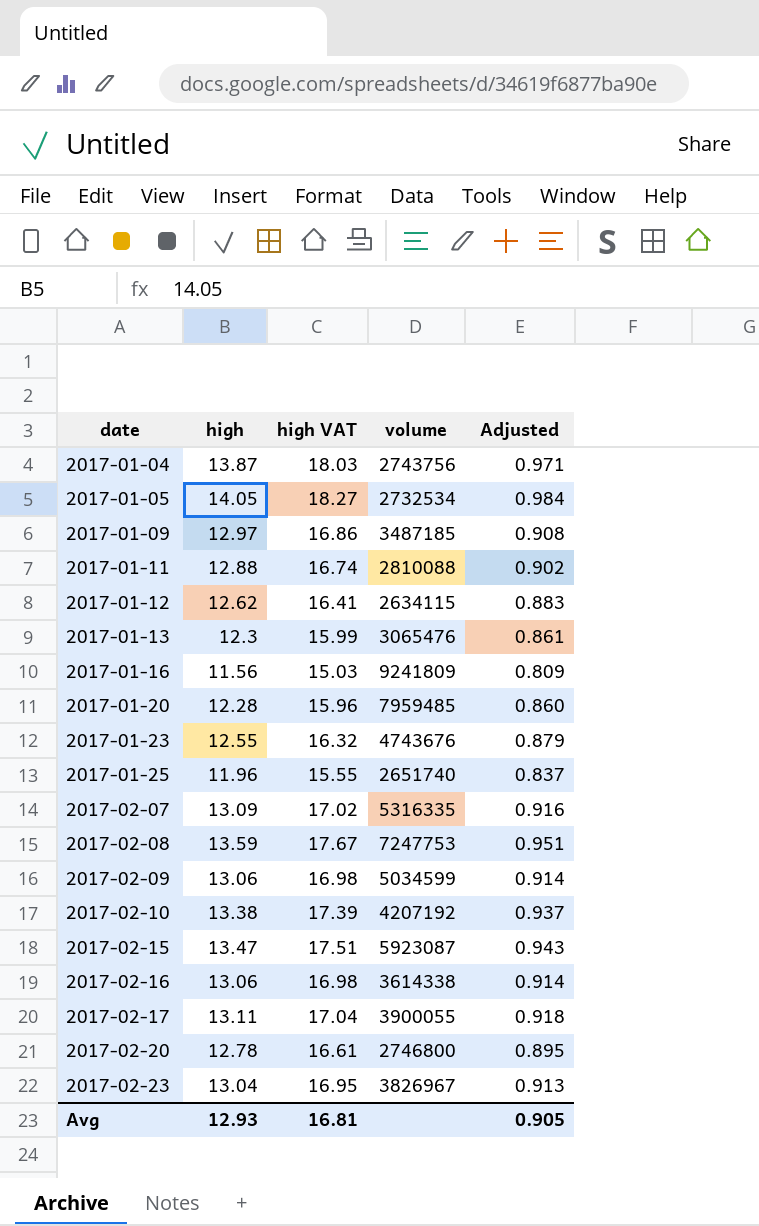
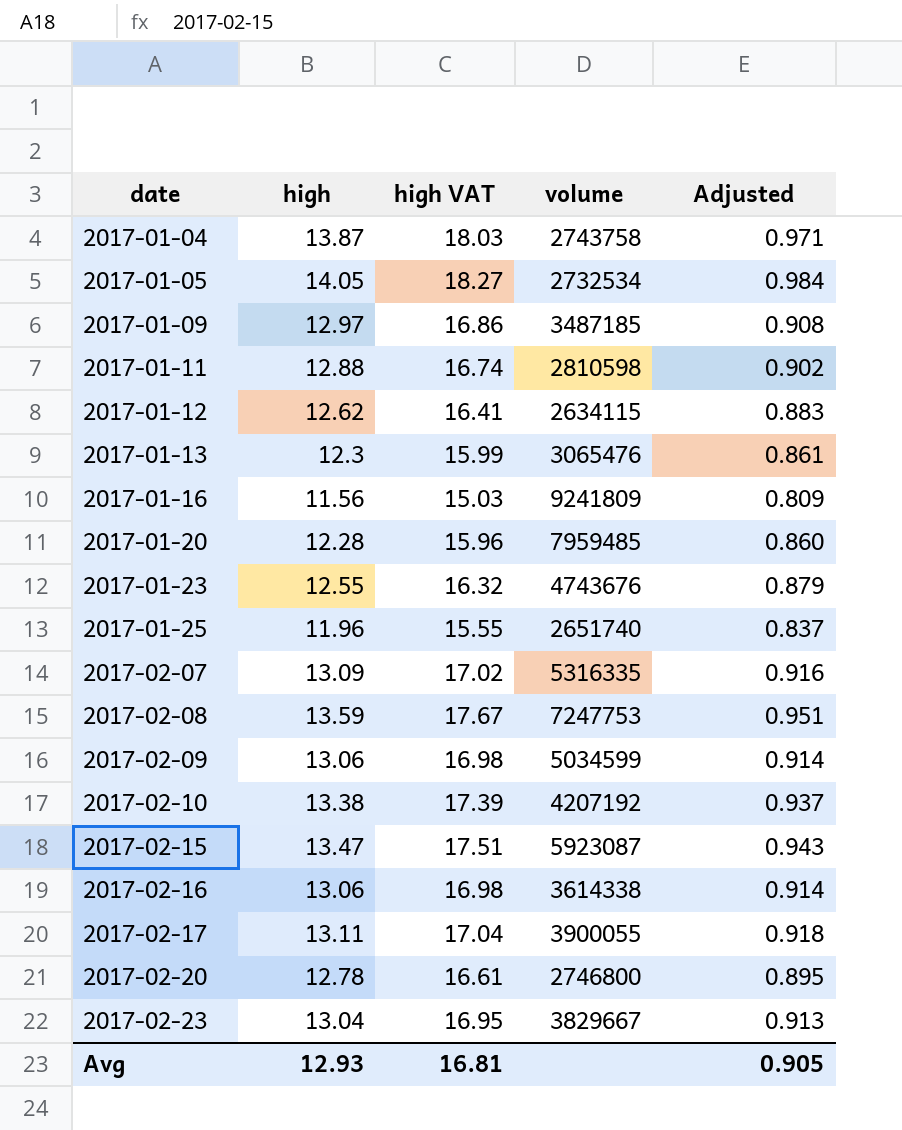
2017-01-04 | volume: 2743756 -> 2743758
2017-01-11 | volume: 2810088 -> 2810598
2017-02-23 | volume: 3826967 -> 3829667

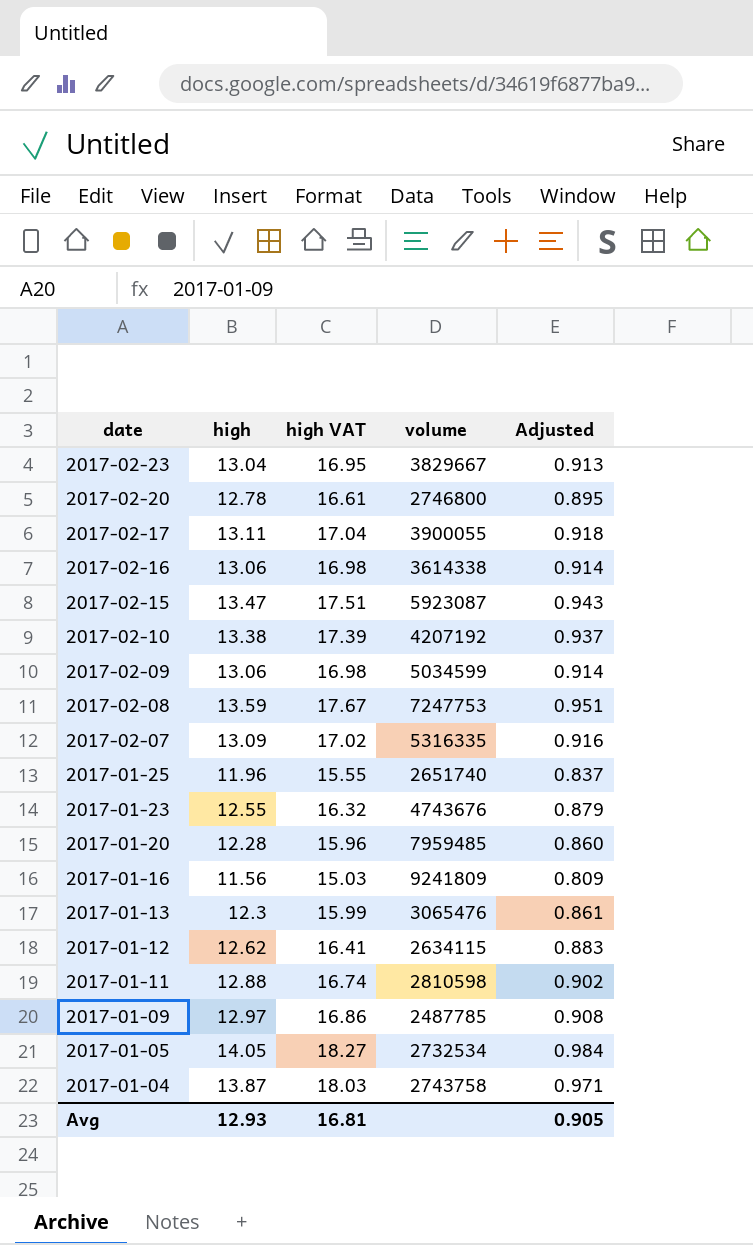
row order: date ascending -> date descending
2017-01-09 | volume: 3487185 -> 2487785

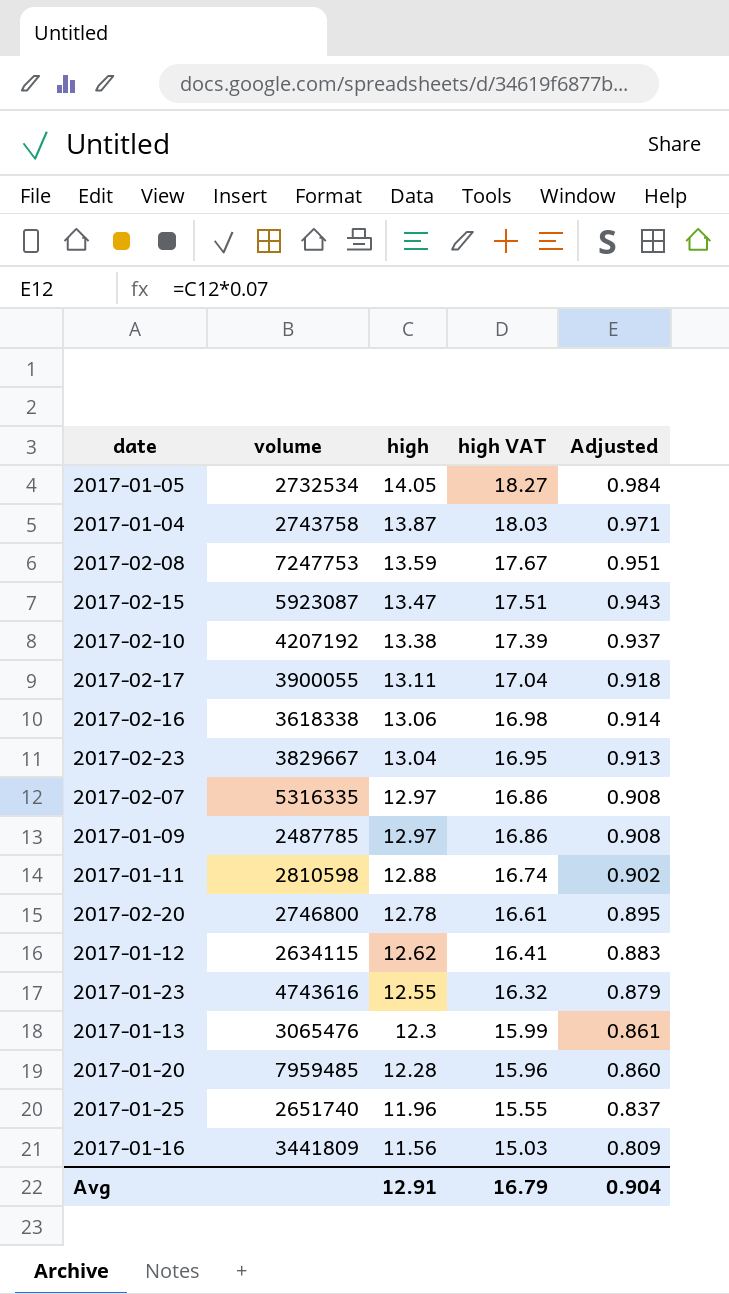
row order: date descending -> high descending
column volume | position: 4 -> 2
row 2017-02-09: 13.06 | 16.98 | 5034599 | 0.914 -> none
2017-02-16 | volume: 3614338 -> 3618338
2017-02-07 | high: 13.09 -> 12.97
2017-02-07 | high VAT: 17.02 -> 16.86
2017-02-07 | Adjusted: 0.916 -> 0.908
2017-01-23 | volume: 4743676 -> 4743616
2017-01-16 | volume: 9241809 -> 3441809
Avg | high: 12.93 -> 12.91
Avg | high VAT: 16.81 -> 16.79
Avg | Adjusted: 0.905 -> 0.904

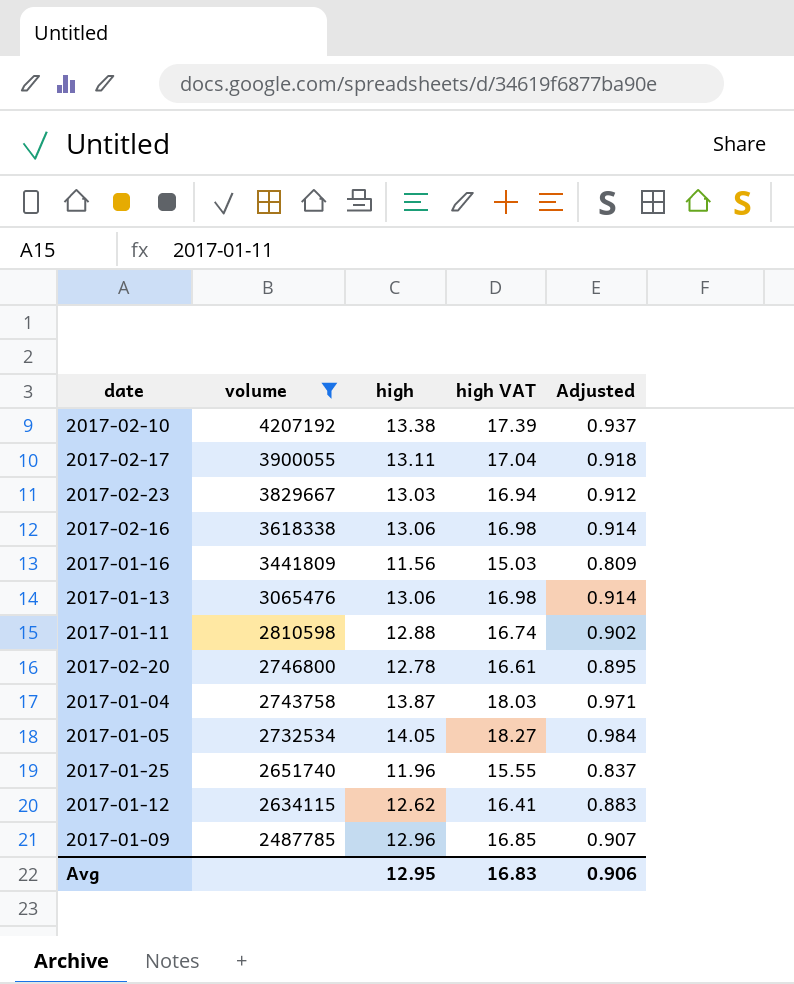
filter: none -> volume <= 4207192
row order: high descending -> volume descending
2017-02-23 | high: 13.04 -> 13.03
2017-02-23 | high VAT: 16.95 -> 16.94
2017-02-23 | Adjusted: 0.913 -> 0.912
2017-01-13 | high: 12.3 -> 13.06
2017-01-13 | high VAT: 15.99 -> 16.98
2017-01-13 | Adjusted: 0.861 -> 0.914
2017-01-09 | high: 12.97 -> 12.96
2017-01-09 | high VAT: 16.86 -> 16.85
2017-01-09 | Adjusted: 0.908 -> 0.907
Avg | high: 12.91 -> 12.95
Avg | high VAT: 16.79 -> 16.83
Avg | Adjusted: 0.904 -> 0.906

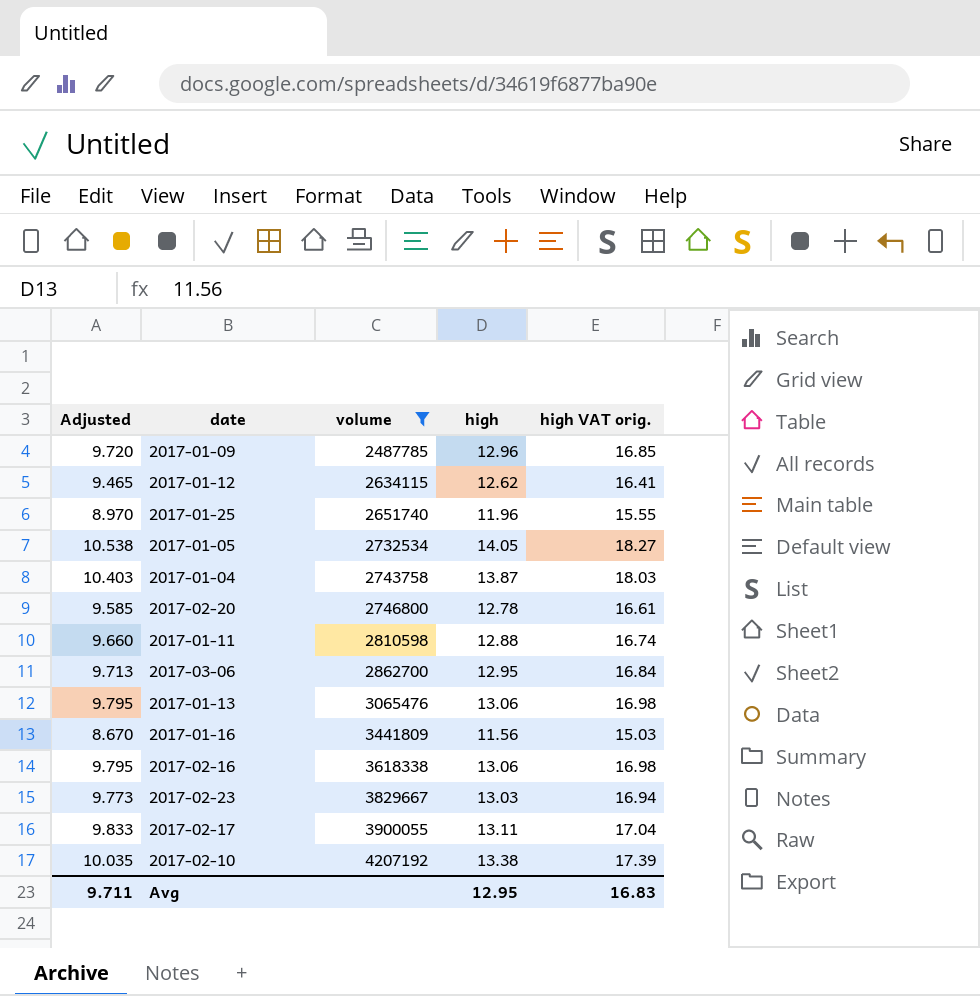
row order: volume descending -> volume ascending
column Adjusted | formula: [high] * 0.07 -> [high] * 0.75
column Adjusted | position: 5 -> 1
column name: high VAT -> high VAT orig.
row 2017-03-06: none -> 9.713 | 2862700 | 12.95 | 16.84
Avg | Adjusted: 0.906 -> 9.711

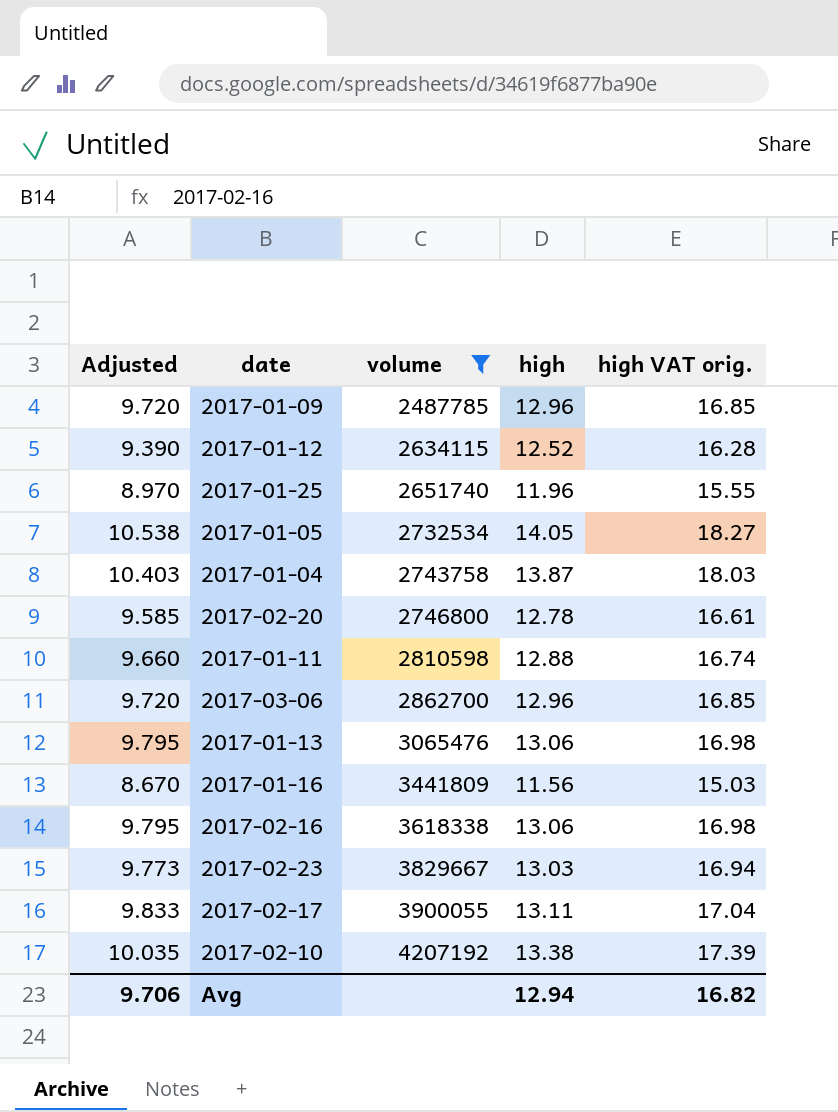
2017-01-12 | Adjusted: 9.465 -> 9.390
2017-01-12 | high: 12.62 -> 12.52
2017-01-12 | high VAT orig.: 16.41 -> 16.28
2017-03-06 | Adjusted: 9.713 -> 9.720
2017-03-06 | high: 12.95 -> 12.96
2017-03-06 | high VAT orig.: 16.84 -> 16.85
Avg | Adjusted: 9.711 -> 9.706
Avg | high: 12.95 -> 12.94
Avg | high VAT orig.: 16.83 -> 16.82

